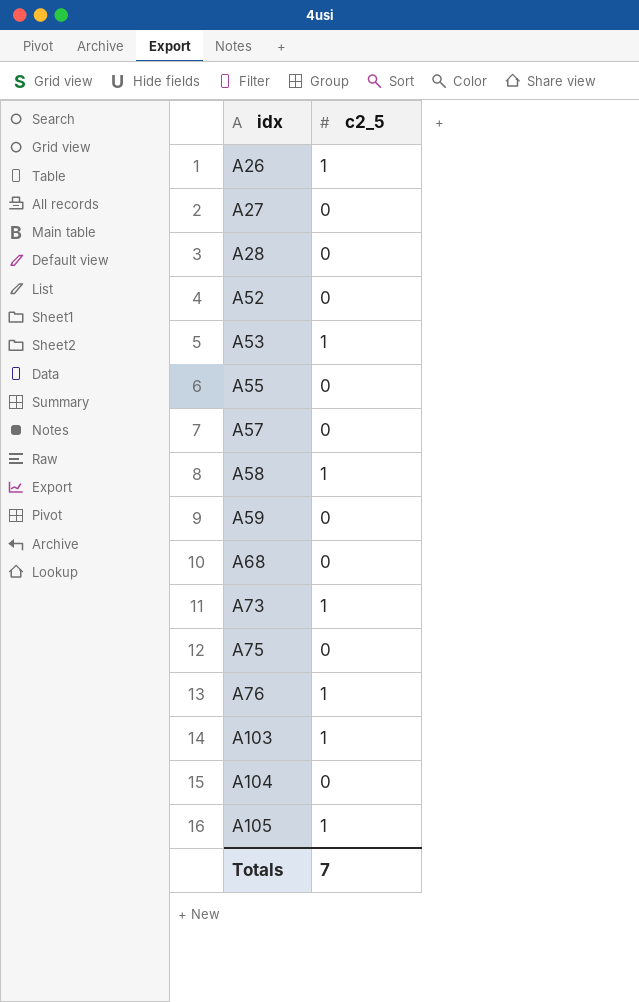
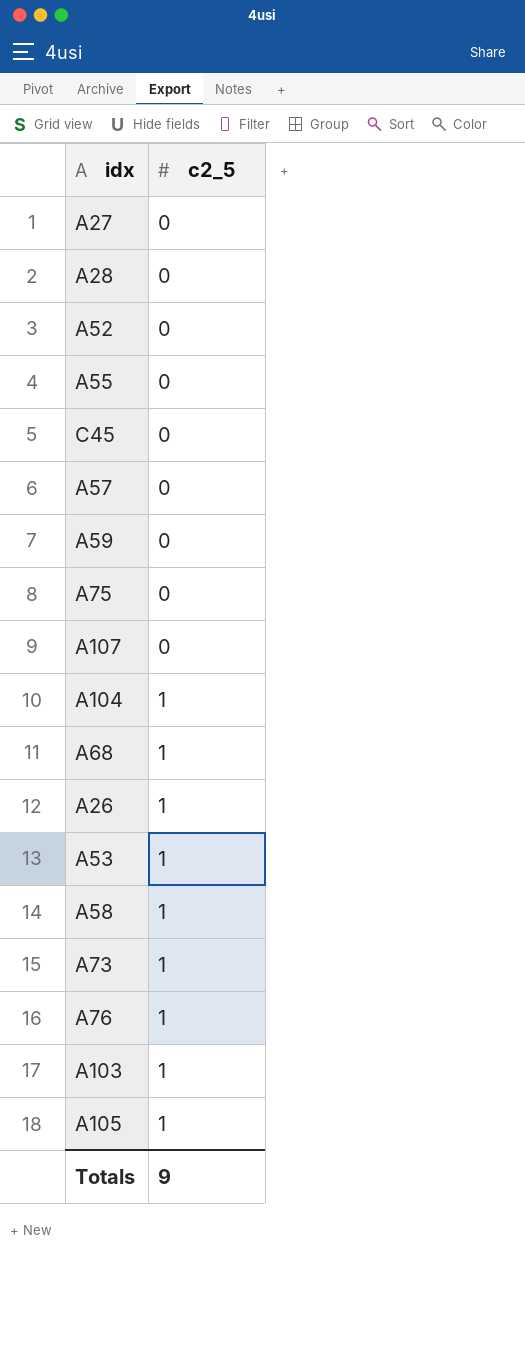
row order: idx ascending -> c2_5 ascending
row C45: none -> 0
row A107: none -> 0
A104 | c2_5: 0 -> 1
A68 | c2_5: 0 -> 1
Totals | c2_5: 7 -> 9

